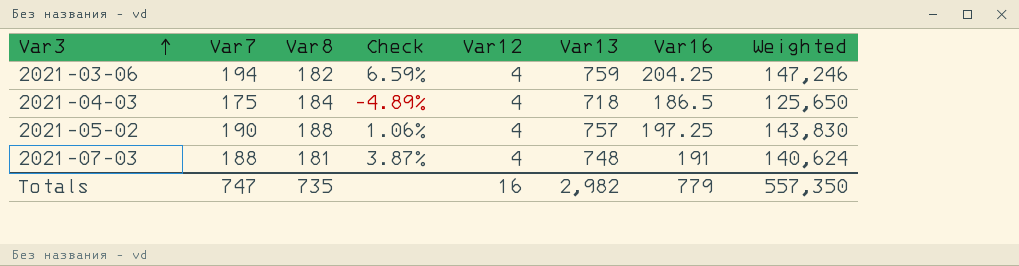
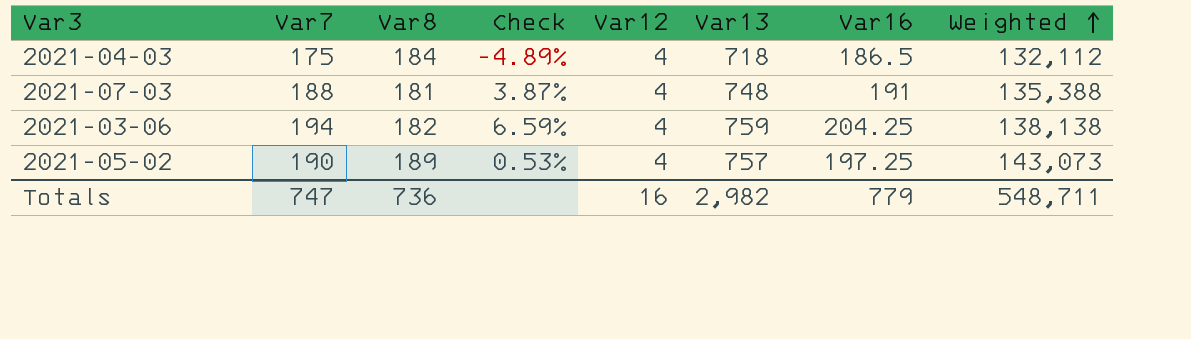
row order: Var3 ascending -> Weighted ascending
column Weighted | formula: [Var7] * [Var13] -> [Var8] * [Var13]
2021-05-02 | Var8: 188 -> 189
2021-05-02 | Check: 1.06% -> 0.53%
Totals | Var8: 735 -> 736
Totals | Weighted: 557,350 -> 548,711

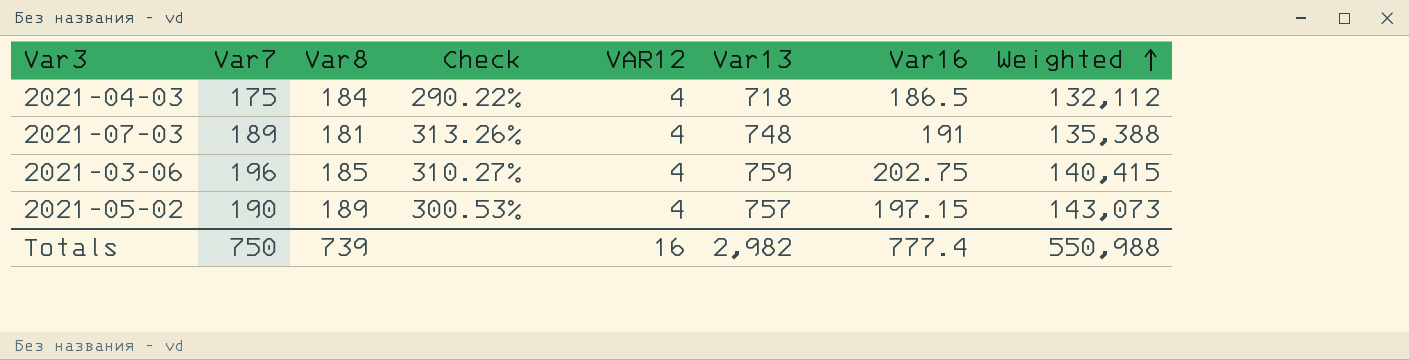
column Check | formula: ([Var7] - [Var8]) / [Var8] -> ([Var13] - [Var8]) / [Var8]
column name: Var12 -> VAR12
2021-07-03 | Var7: 188 -> 189
2021-03-06 | Var7: 194 -> 196
2021-03-06 | Var8: 182 -> 185
2021-03-06 | Var16: 204.25 -> 202.75
2021-03-06 | Weighted: 138,138 -> 140,415
2021-05-02 | Var16: 197.25 -> 197.15
Totals | Var7: 747 -> 750
Totals | Var8: 736 -> 739
Totals | Var16: 779 -> 777.4
Totals | Weighted: 548,711 -> 550,988

